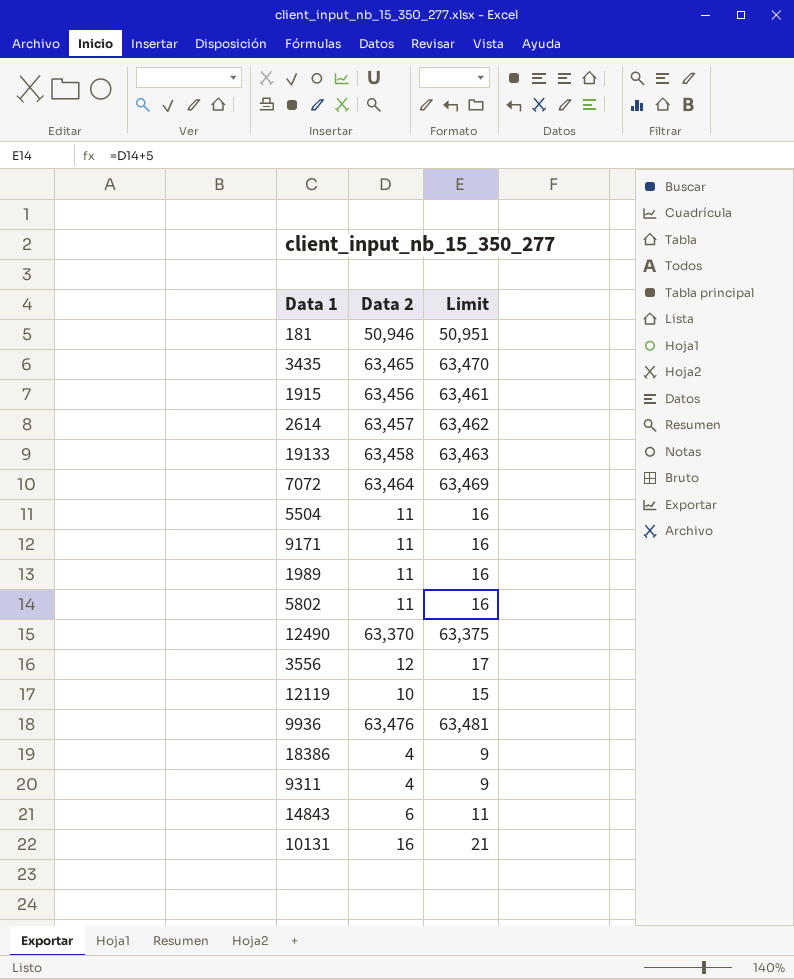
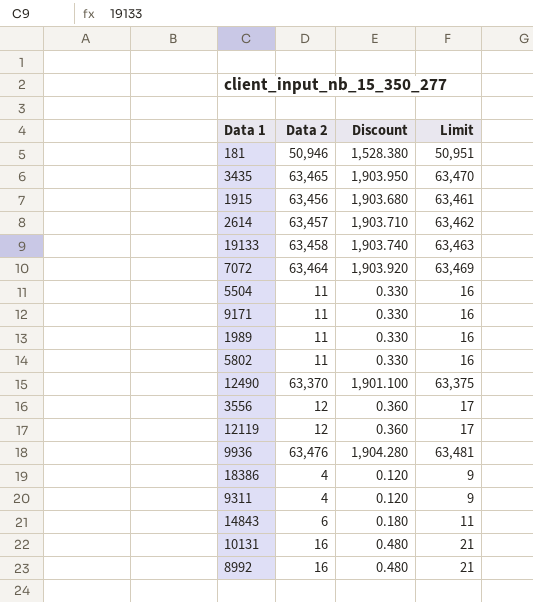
column Discount | formula: none -> [Data 2] * 0.03
12119 | Data 2: 10 -> 12
12119 | Limit: 15 -> 17
row 8992: none -> 16 | 0.480 | 21

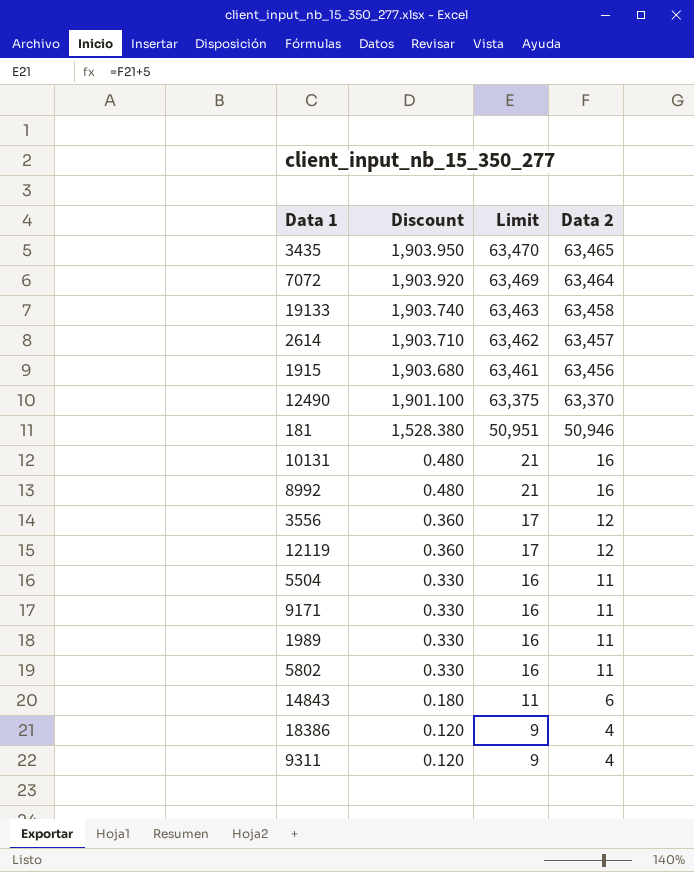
row order: none -> Discount descending
column Data 2 | position: 2 -> 4
row 9936: 63,476 | 1,904.280 | 63,481 -> none

